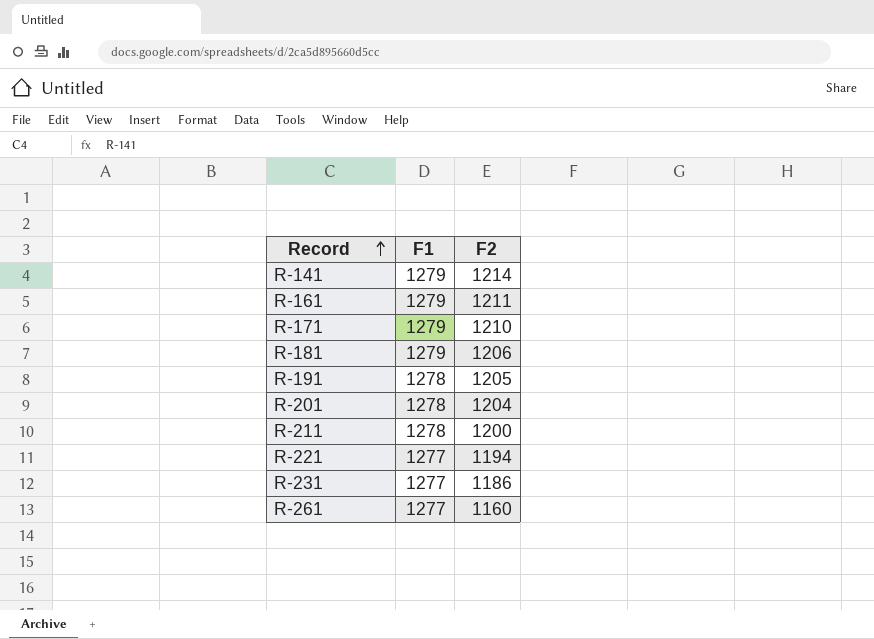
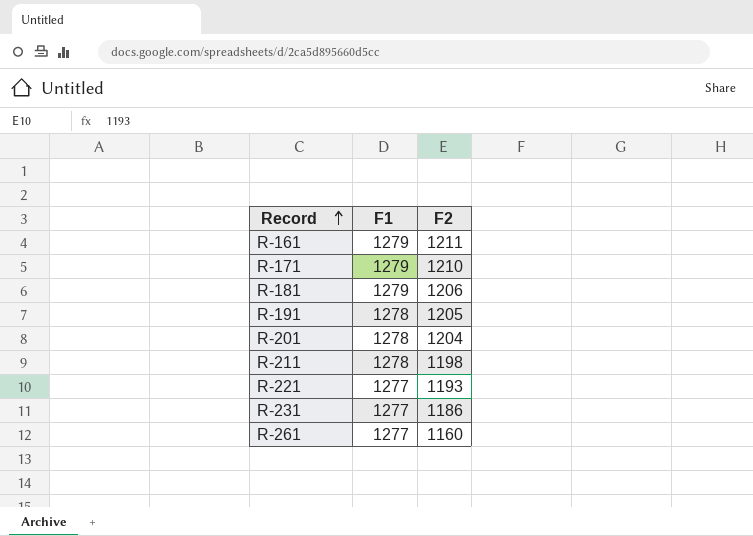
row R-141: 1279 | 1214 -> none
R-211 | F2: 1200 -> 1198
R-221 | F2: 1194 -> 1193

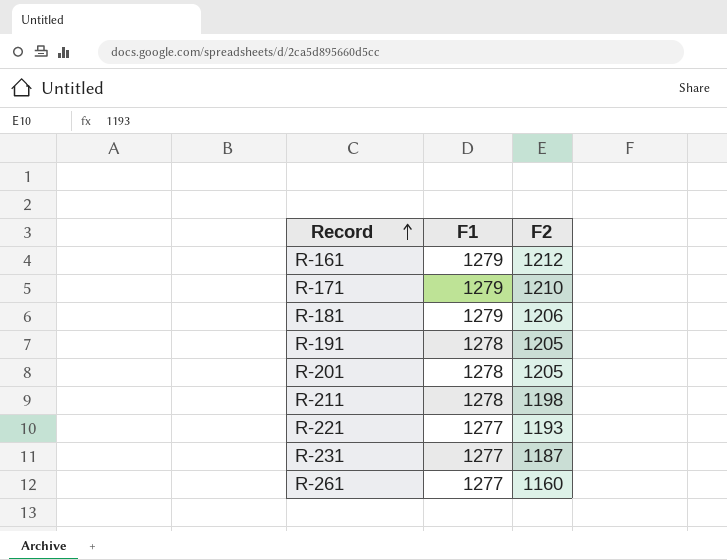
R-161 | F2: 1211 -> 1212
R-201 | F2: 1204 -> 1205
R-231 | F2: 1186 -> 1187

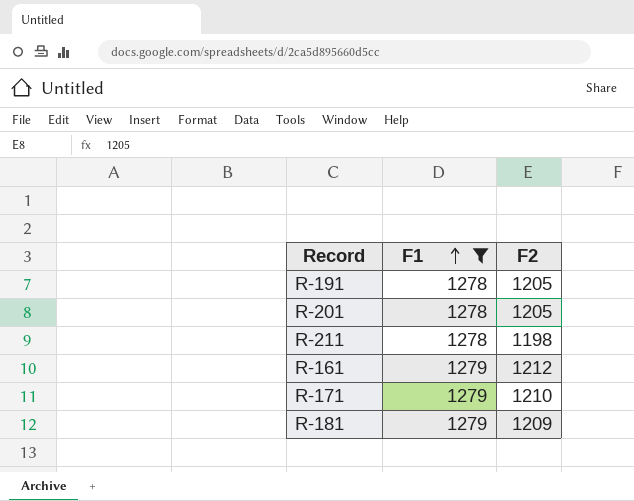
filter: none -> F1 != 1277
row order: Record ascending -> F1 ascending
R-181 | F2: 1206 -> 1209

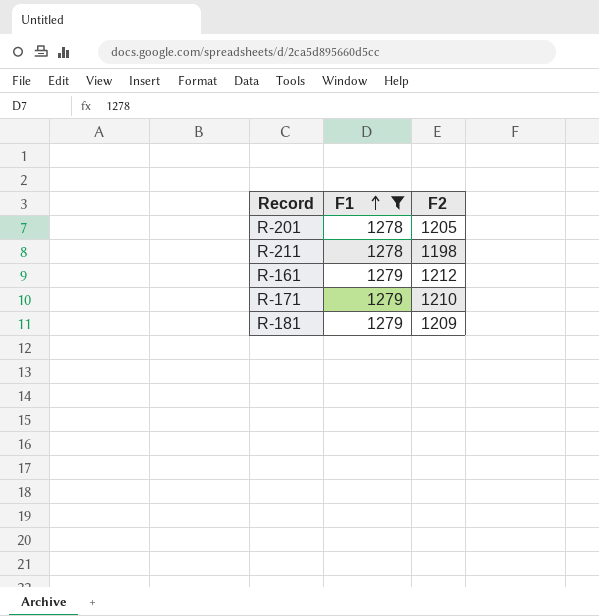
row R-191: 1278 | 1205 -> none

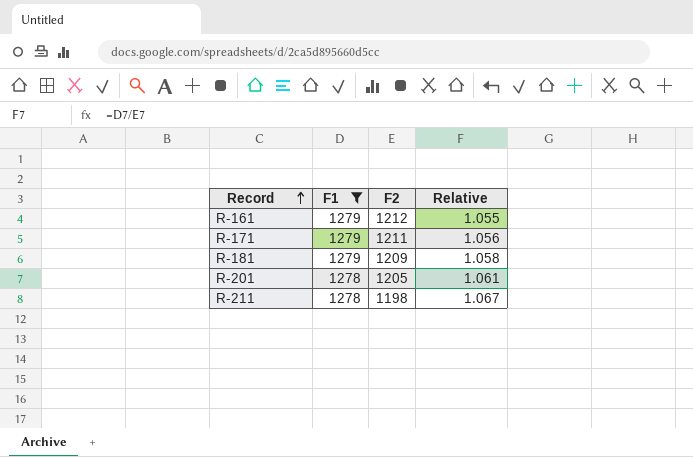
row order: F1 ascending -> Record ascending
column Relative | formula: none -> [F1] / [F2]
R-171 | F2: 1210 -> 1211

